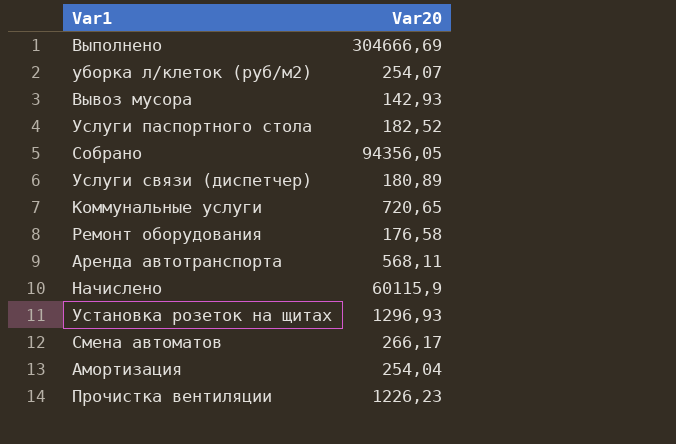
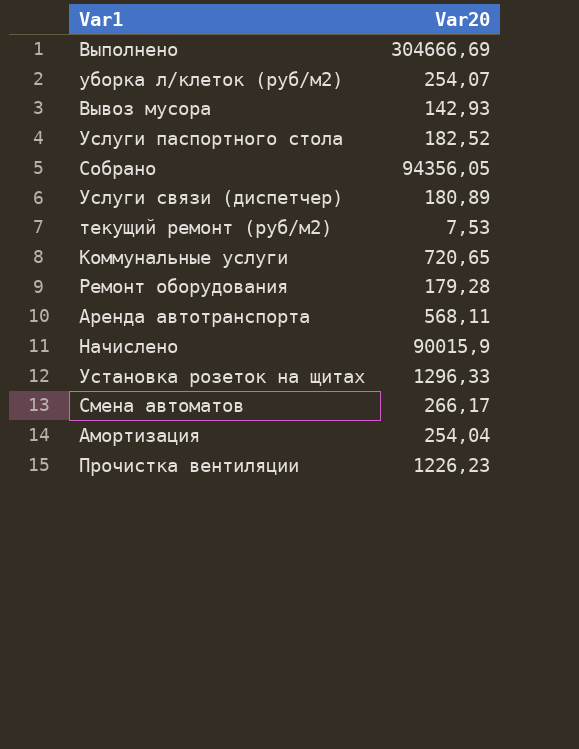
row текущий ремонт (руб/м2): none -> 7,53
Ремонт оборудования | Var20: 176,58 -> 179,28
Начислено | Var20: 60115,9 -> 90015,9
Установка розеток на щитах | Var20: 1296,93 -> 1296,33

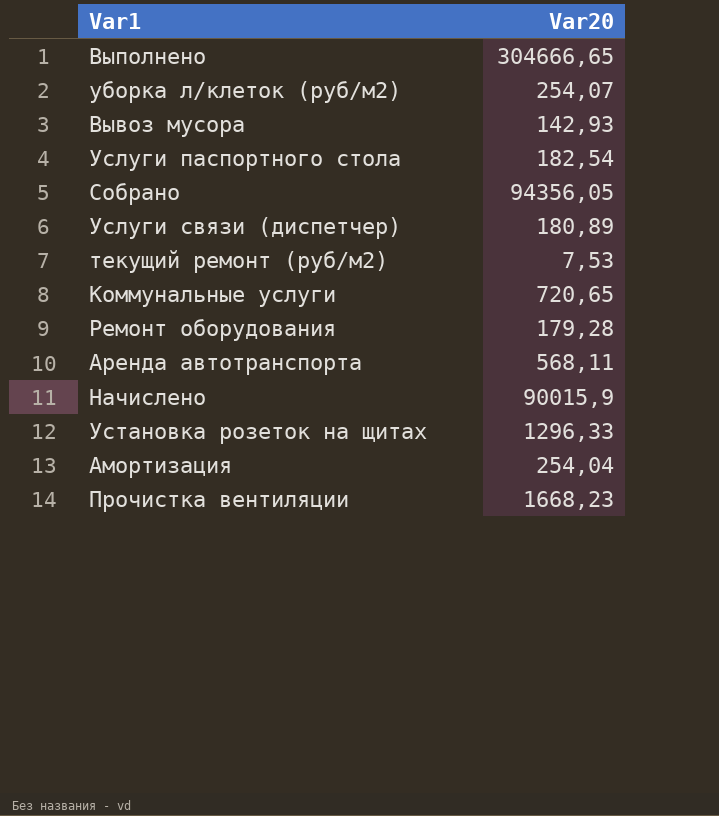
row Смена автоматов: 266,17 -> none
Выполнено | Var20: 304666,69 -> 304666,65
Услуги паспортного стола | Var20: 182,52 -> 182,54
Прочистка вентиляции | Var20: 1226,23 -> 1668,23

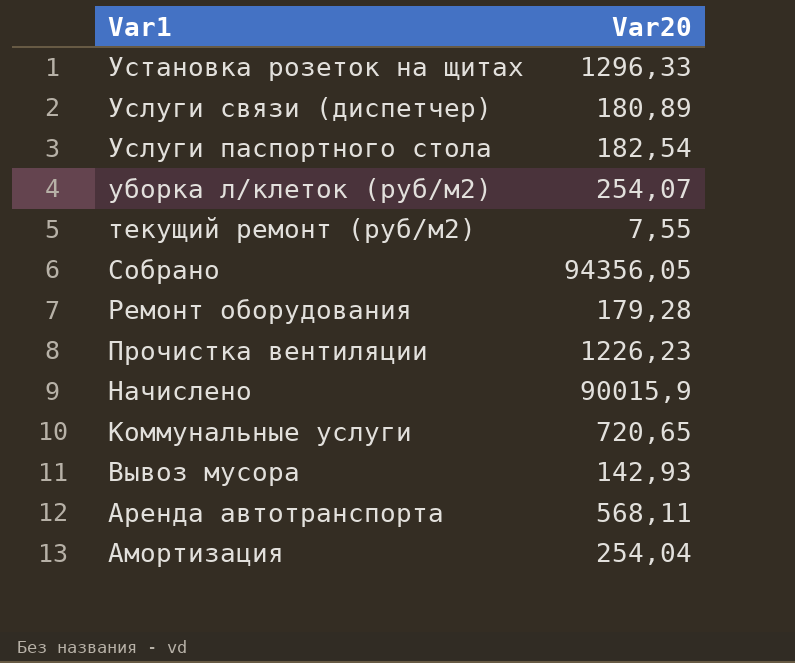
row order: none -> Var1 descending
row Выполнено: 304666,65 -> none
текущий ремонт (руб/м2) | Var20: 7,53 -> 7,55
Прочистка вентиляции | Var20: 1668,23 -> 1226,23

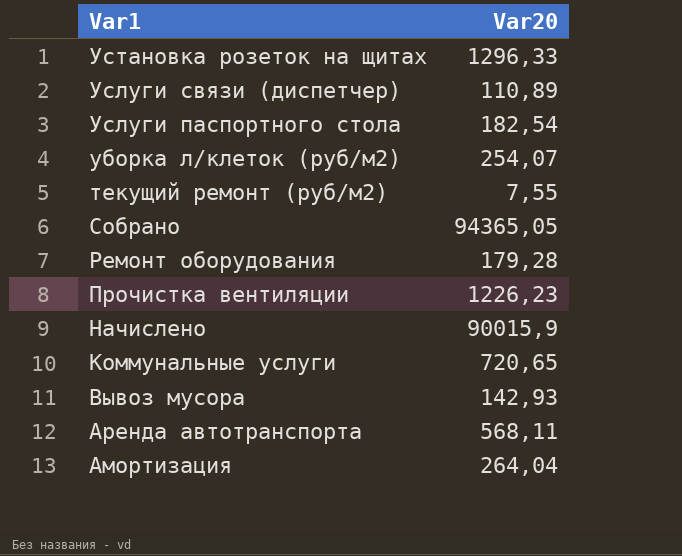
Услуги связи (диспетчер) | Var20: 180,89 -> 110,89
Собрано | Var20: 94356,05 -> 94365,05
Амортизация | Var20: 254,04 -> 264,04

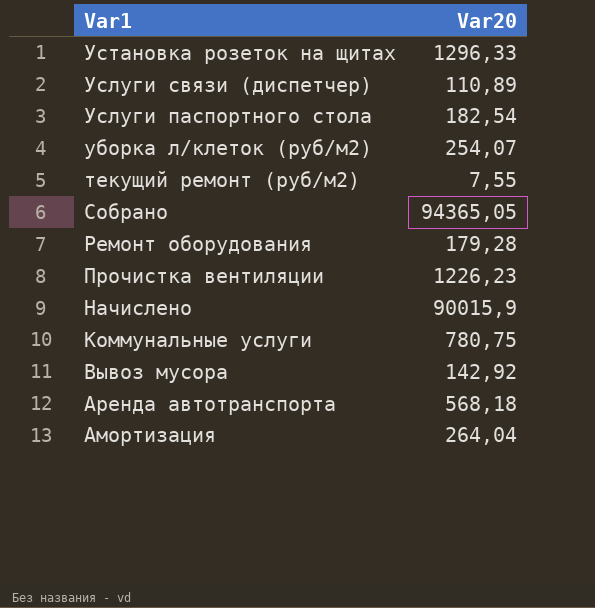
Коммунальные услуги | Var20: 720,65 -> 780,75
Вывоз мусора | Var20: 142,93 -> 142,92
Аренда автотранспорта | Var20: 568,11 -> 568,18

